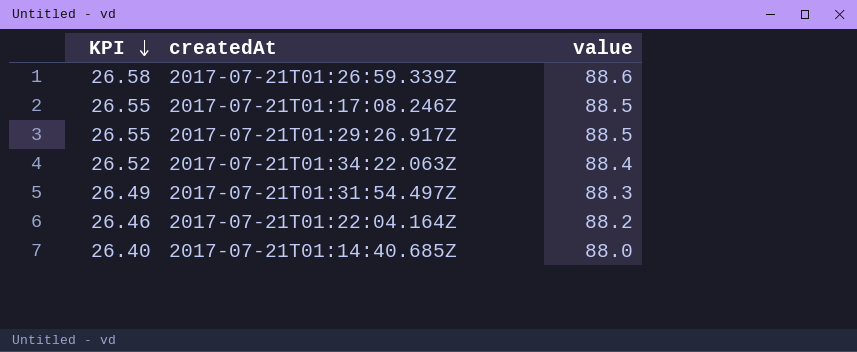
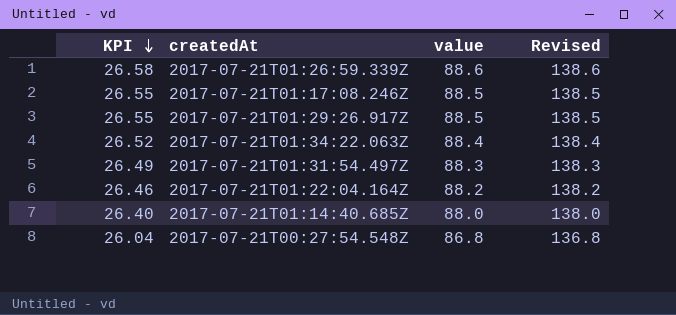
column Revised | formula: none -> [value] + 50
row 2017-07-21T00:27:54.548Z: none -> 26.04 | 86.8 | 136.8

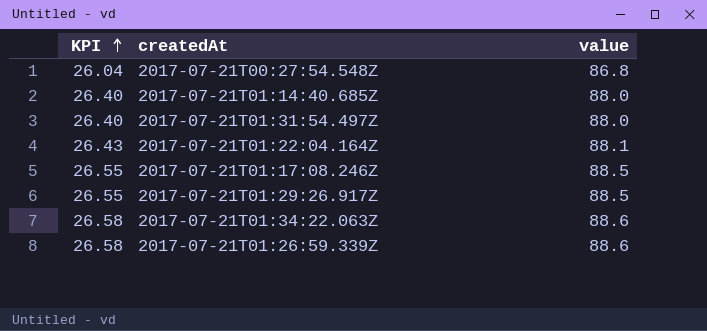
row order: KPI descending -> KPI ascending
column Revised | formula: [value] + 50 -> none
2017-07-21T01:31:54.497Z | KPI: 26.49 -> 26.40
2017-07-21T01:31:54.497Z | value: 88.3 -> 88.0
2017-07-21T01:22:04.164Z | KPI: 26.46 -> 26.43
2017-07-21T01:22:04.164Z | value: 88.2 -> 88.1
2017-07-21T01:34:22.063Z | KPI: 26.52 -> 26.58
2017-07-21T01:34:22.063Z | value: 88.4 -> 88.6

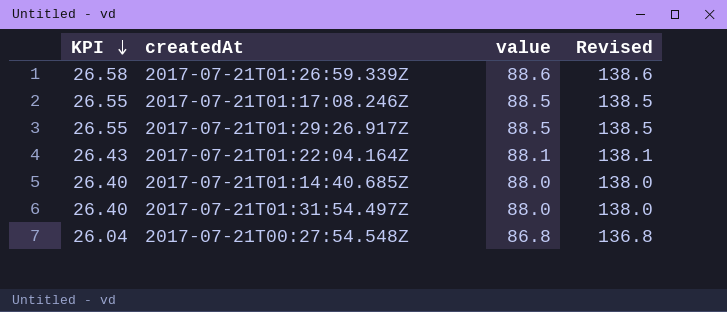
row order: KPI ascending -> KPI descending
column Revised | formula: none -> [value] + 50
row 2017-07-21T01:34:22.063Z: 26.58 | 88.6 -> none

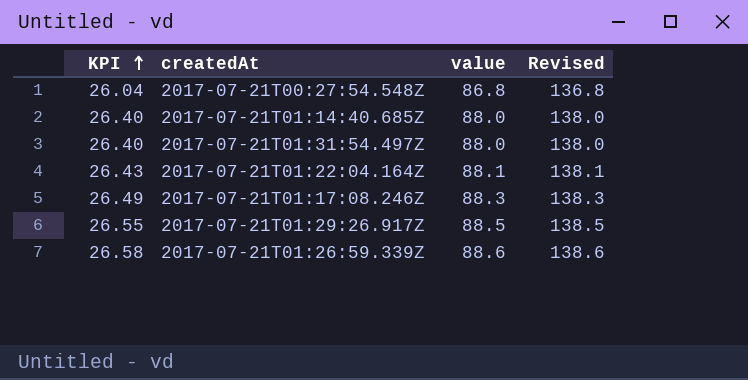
row order: KPI descending -> KPI ascending
2017-07-21T01:17:08.246Z | KPI: 26.55 -> 26.49
2017-07-21T01:17:08.246Z | value: 88.5 -> 88.3
2017-07-21T01:17:08.246Z | Revised: 138.5 -> 138.3

